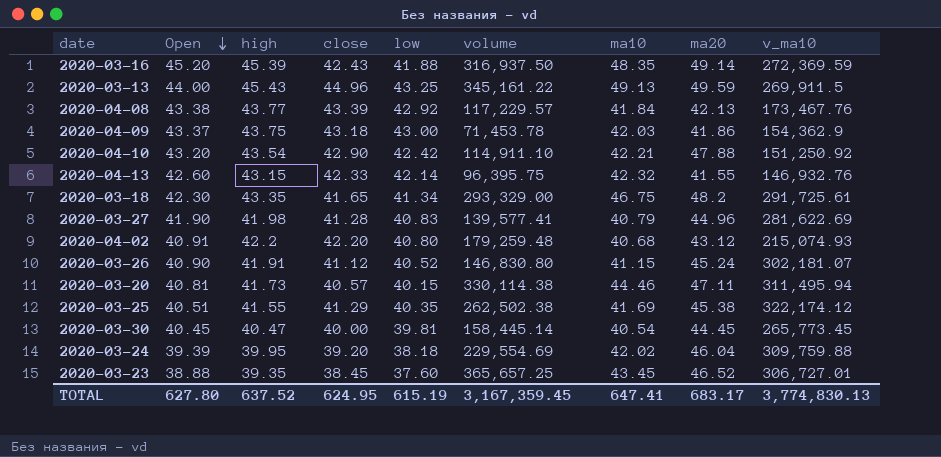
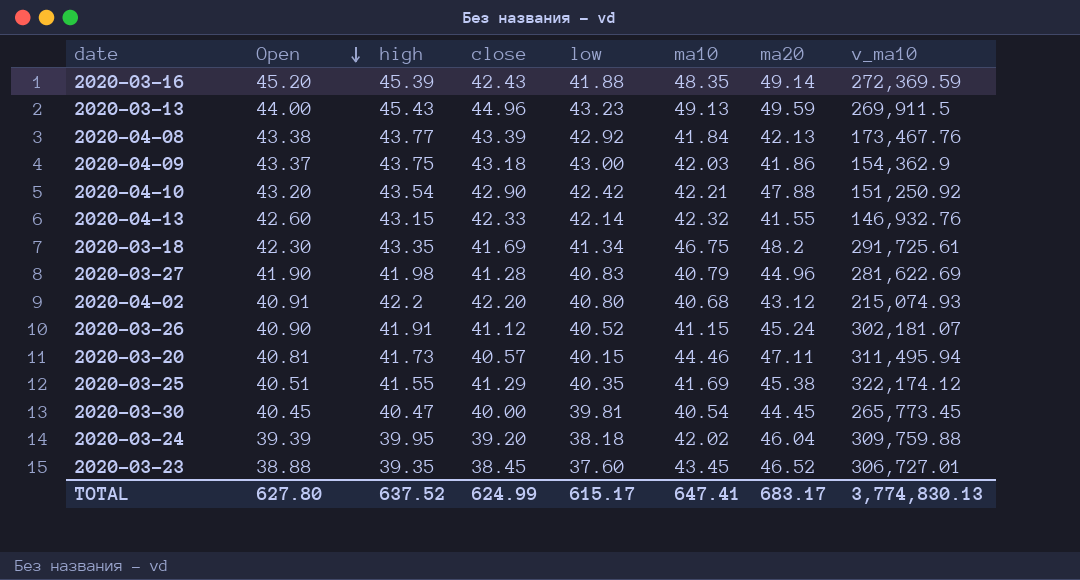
column volume | position: 6 -> none
2020-03-13 | low: 43.25 -> 43.23
2020-03-18 | close: 41.65 -> 41.69
TOTAL | close: 624.95 -> 624.99
TOTAL | low: 615.19 -> 615.17

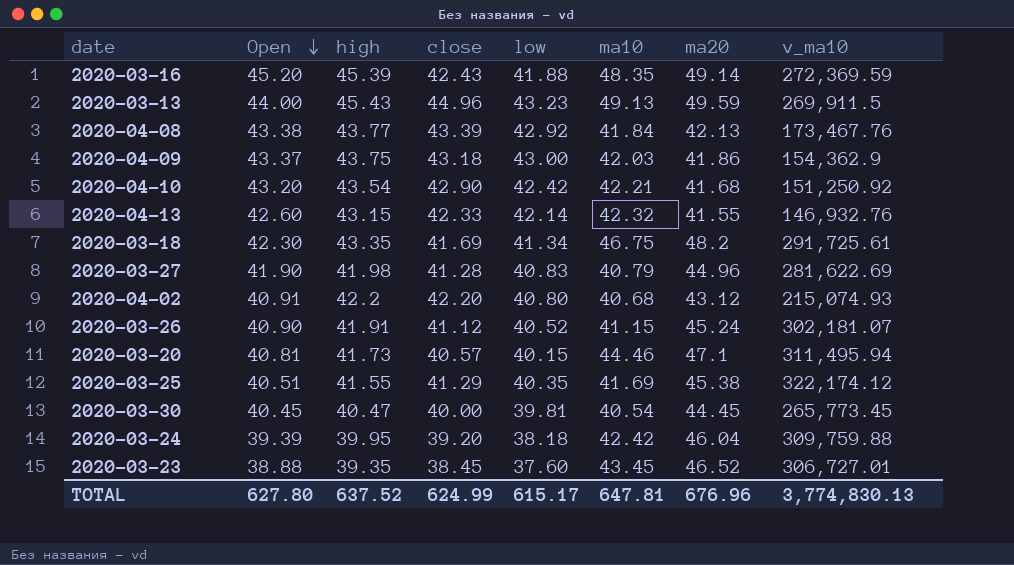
2020-04-10 | ma20: 47.88 -> 41.68
2020-03-20 | ma20: 47.11 -> 47.1
2020-03-24 | ma10: 42.02 -> 42.42
TOTAL | ma10: 647.41 -> 647.81
TOTAL | ma20: 683.17 -> 676.96

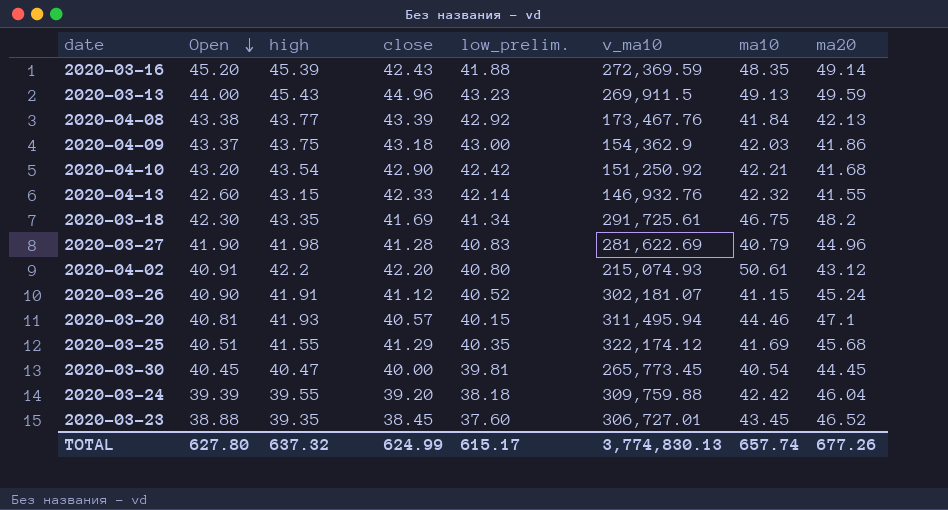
column name: low -> low_prelim.
column v_ma10 | position: 8 -> 6
2020-04-02 | ma10: 40.68 -> 50.61
2020-03-20 | high: 41.73 -> 41.93
2020-03-25 | ma20: 45.38 -> 45.68
2020-03-24 | high: 39.95 -> 39.55
TOTAL | high: 637.52 -> 637.32
TOTAL | ma10: 647.81 -> 657.74
TOTAL | ma20: 676.96 -> 677.26

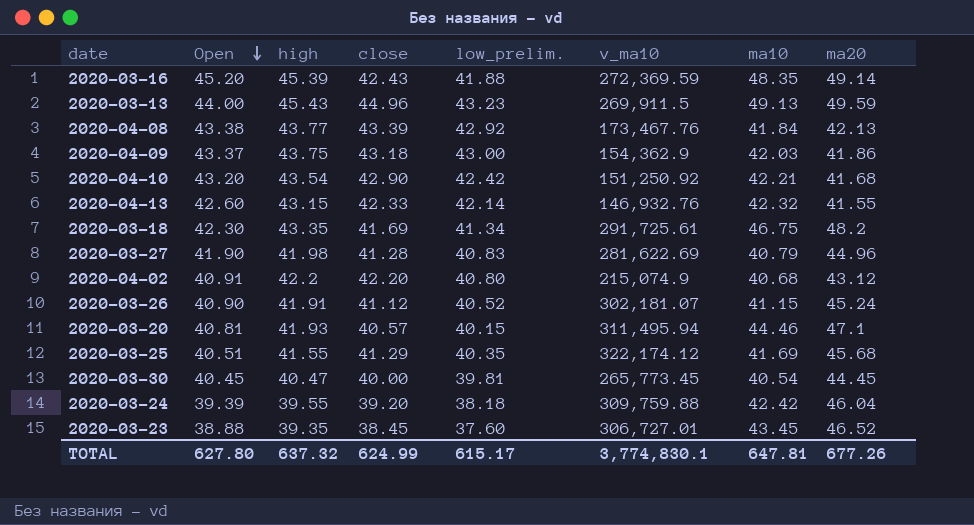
2020-04-02 | v_ma10: 215,074.93 -> 215,074.9
2020-04-02 | ma10: 50.61 -> 40.68
TOTAL | v_ma10: 3,774,830.13 -> 3,774,830.1
TOTAL | ma10: 657.74 -> 647.81

